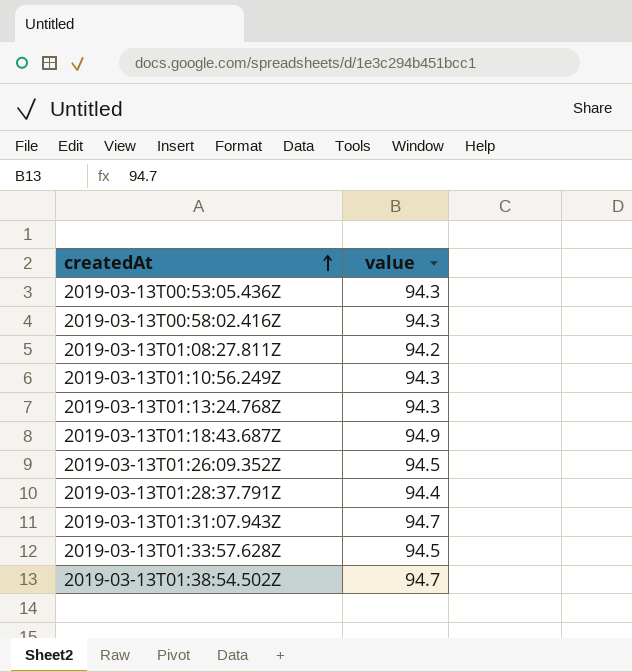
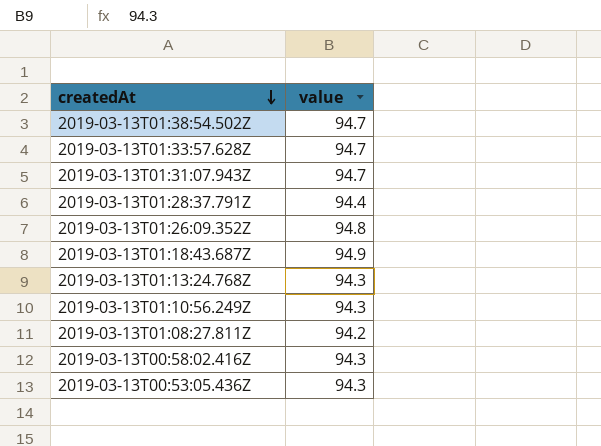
row order: createdAt ascending -> createdAt descending
2019-03-13T01:33:57.628Z | value: 94.5 -> 94.7
2019-03-13T01:26:09.352Z | value: 94.5 -> 94.8

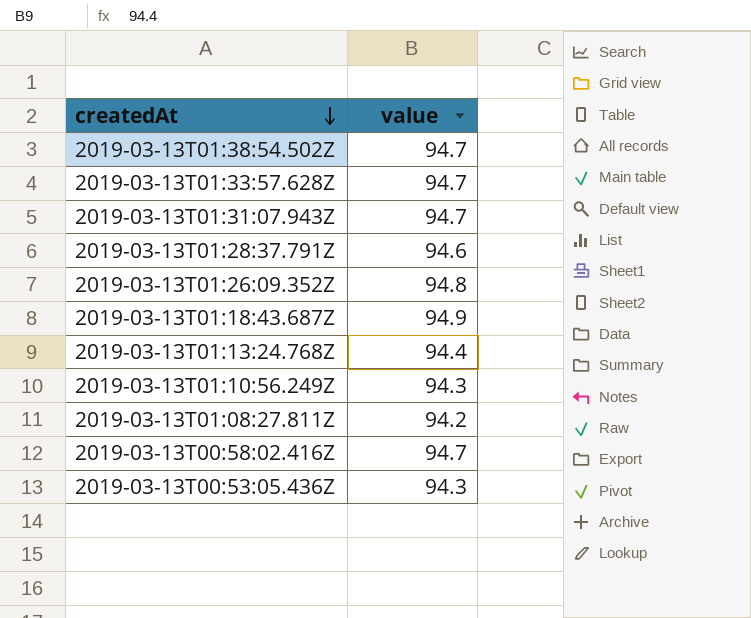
2019-03-13T01:28:37.791Z | value: 94.4 -> 94.6
2019-03-13T01:13:24.768Z | value: 94.3 -> 94.4
2019-03-13T00:58:02.416Z | value: 94.3 -> 94.7

